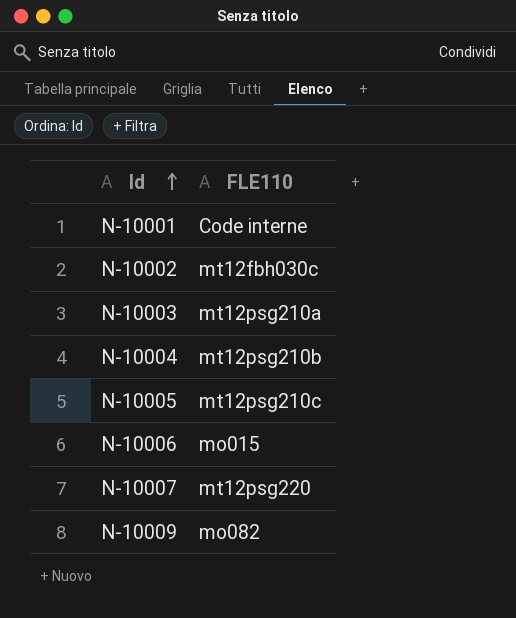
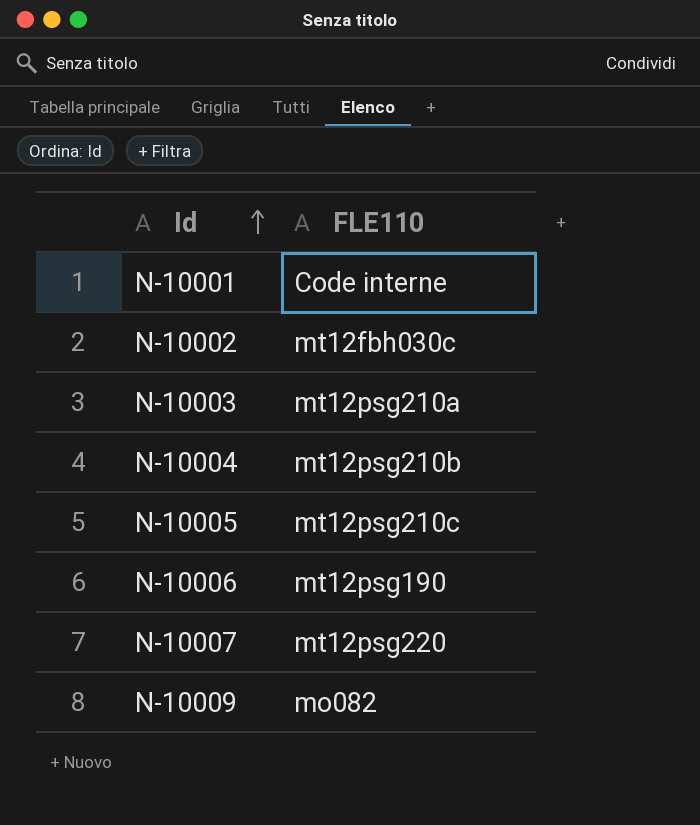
N-10006 | FLE110: mo015 -> mt12psg190

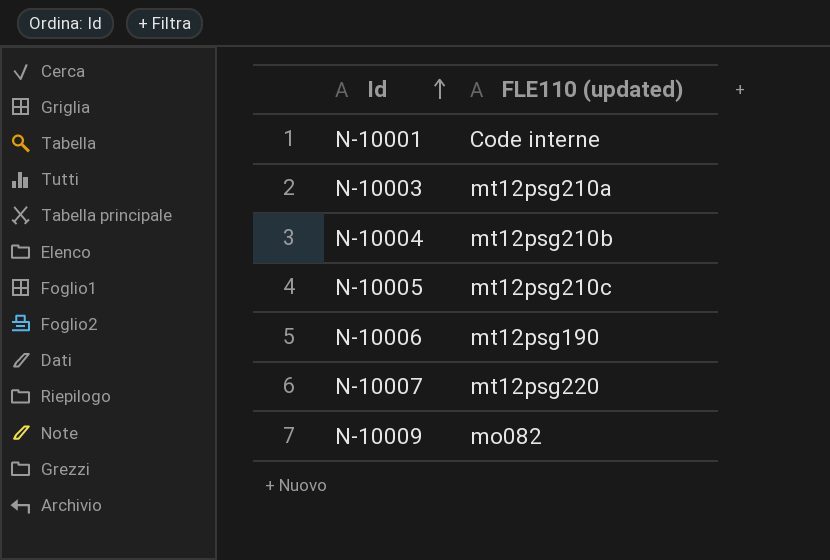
column name: FLE110 -> FLE110 (updated)
row N-10002: mt12fbh030c -> none

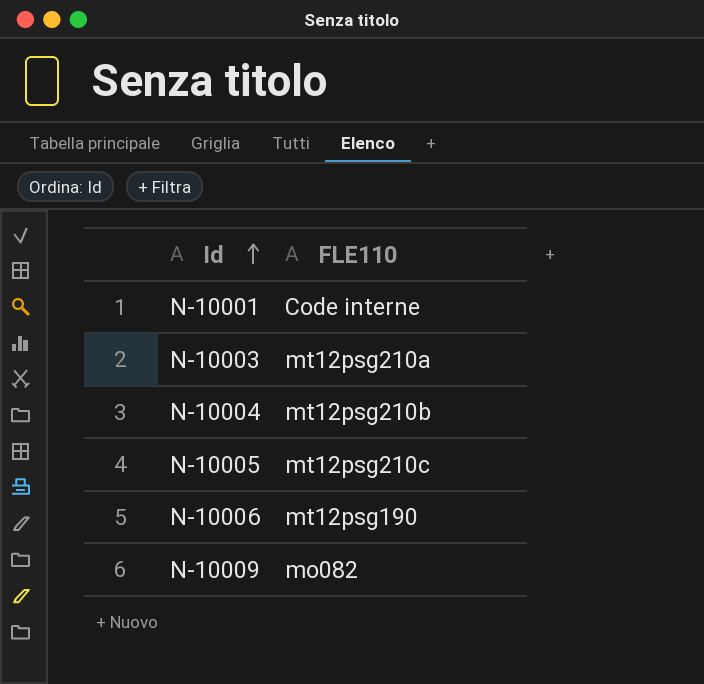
column name: FLE110 (updated) -> FLE110
row N-10007: mt12psg220 -> none

